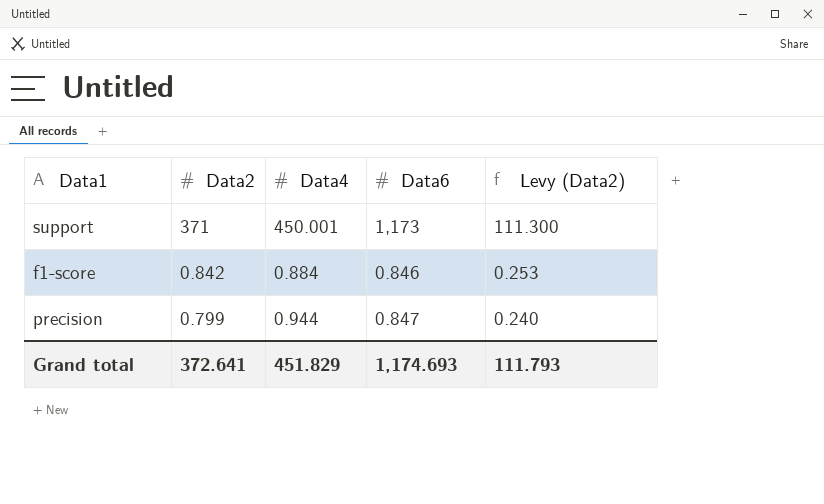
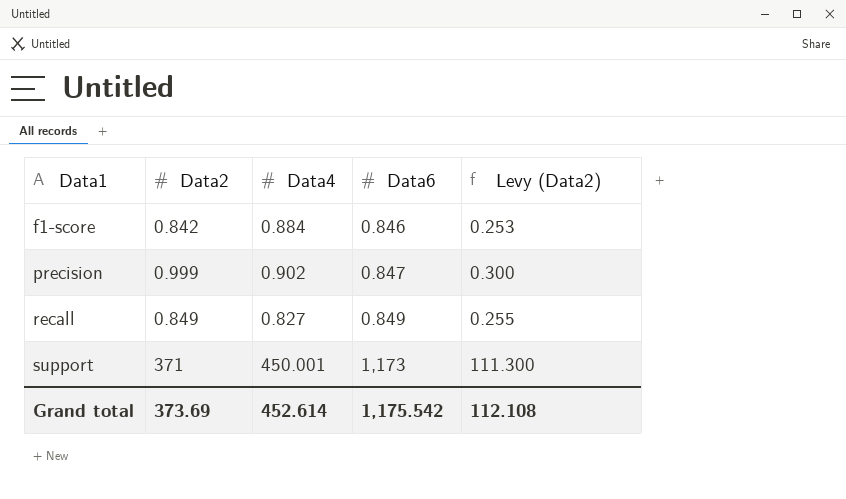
row order: Data2 descending -> Data1 ascending
precision | Data2: 0.799 -> 0.999
precision | Data4: 0.944 -> 0.902
precision | Levy (Data2): 0.240 -> 0.300
row recall: none -> 0.849 | 0.827 | 0.849 | 0.255
Grand total | Data2: 372.641 -> 373.69
Grand total | Data4: 451.829 -> 452.614
Grand total | Data6: 1,174.693 -> 1,175.542
Grand total | Levy (Data2): 111.793 -> 112.108

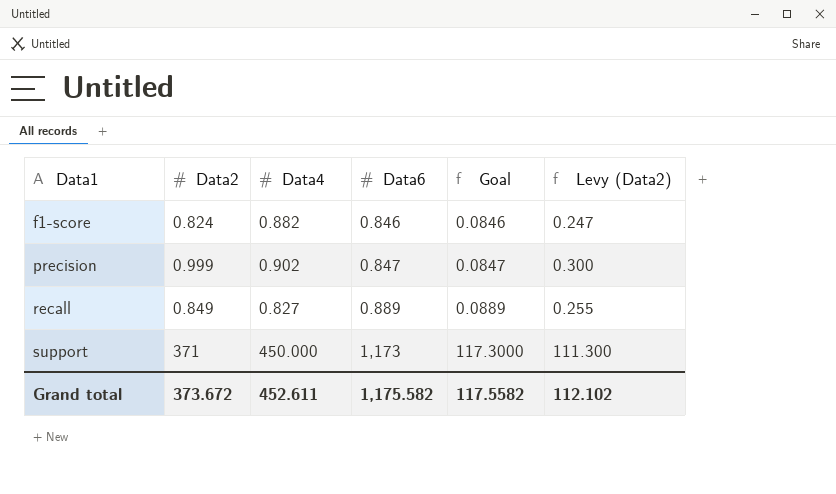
column Goal | formula: none -> [Data6] * 0.1
f1-score | Data2: 0.842 -> 0.824
f1-score | Data4: 0.884 -> 0.882
f1-score | Levy (Data2): 0.253 -> 0.247
recall | Data6: 0.849 -> 0.889
support | Data4: 450.001 -> 450.000
Grand total | Data2: 373.69 -> 373.672
Grand total | Data4: 452.614 -> 452.611
Grand total | Data6: 1,175.542 -> 1,175.582
Grand total | Levy (Data2): 112.108 -> 112.102

